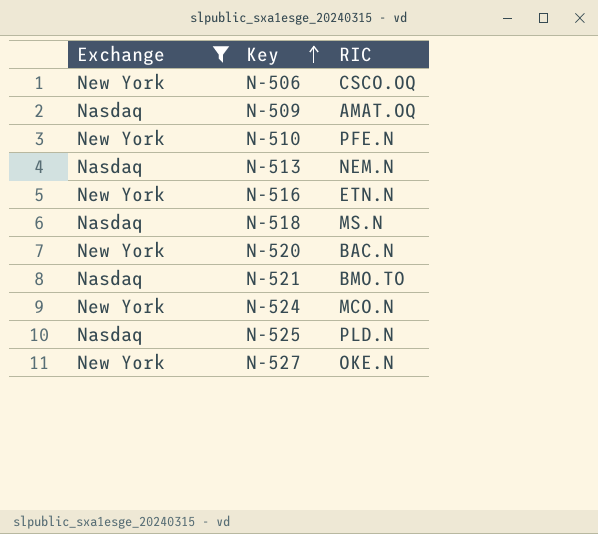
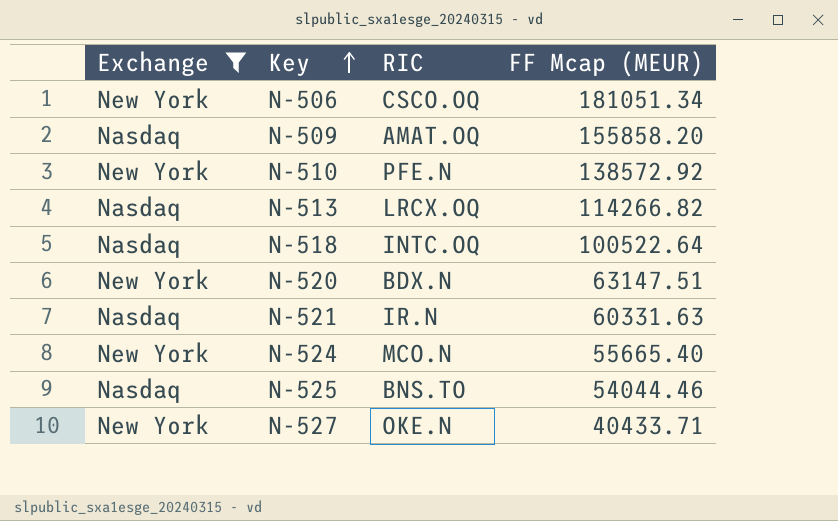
column FF Mcap (MEUR) | position: none -> 4
row N-516: New York | ETN.N -> none
N-513 | RIC: NEM.N -> LRCX.OQ
N-518 | RIC: MS.N -> INTC.OQ
N-520 | RIC: BAC.N -> BDX.N
N-521 | RIC: BMO.TO -> IR.N
N-525 | RIC: PLD.N -> BNS.TO

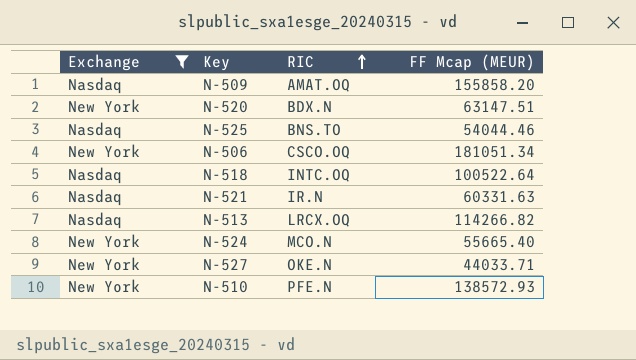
row order: Key ascending -> RIC ascending
N-527 | FF Mcap (MEUR): 40433.71 -> 44033.71
N-510 | FF Mcap (MEUR): 138572.92 -> 138572.93

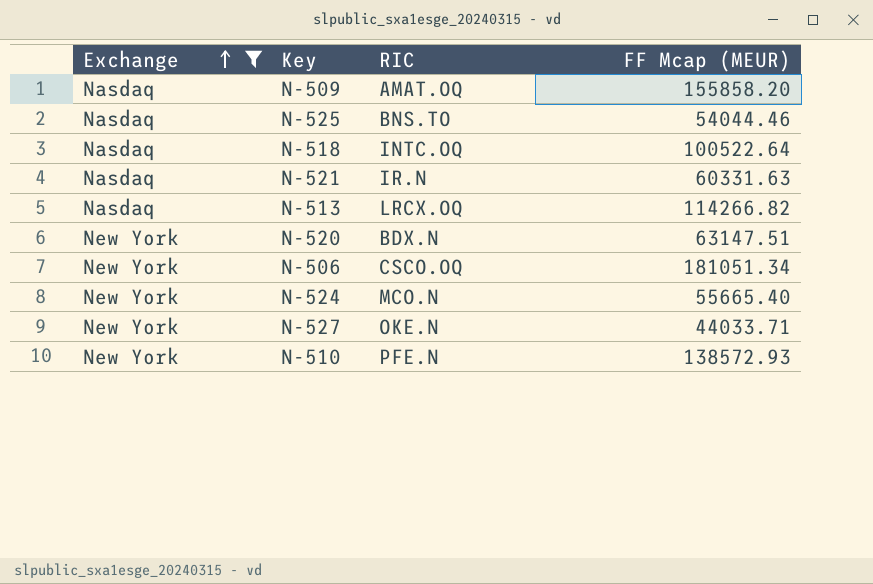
row order: RIC ascending -> Exchange ascending

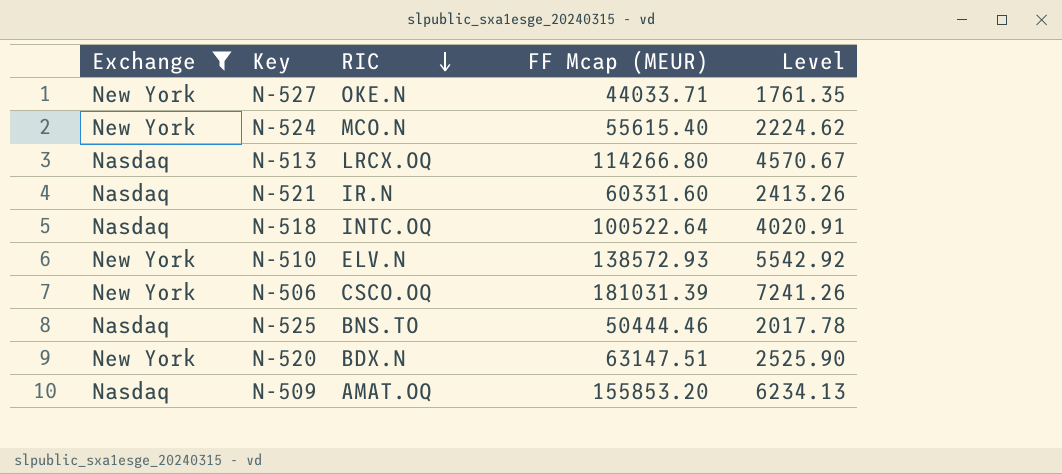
row order: Exchange ascending -> RIC descending
column Level | formula: none -> [FF Mcap (MEUR)] * 0.04
N-524 | FF Mcap (MEUR): 55665.40 -> 55615.40
N-513 | FF Mcap (MEUR): 114266.82 -> 114266.80
N-521 | FF Mcap (MEUR): 60331.63 -> 60331.60
N-510 | RIC: PFE.N -> ELV.N
N-506 | FF Mcap (MEUR): 181051.34 -> 181031.39
N-525 | FF Mcap (MEUR): 54044.46 -> 50444.46
N-509 | FF Mcap (MEUR): 155858.20 -> 155853.20

